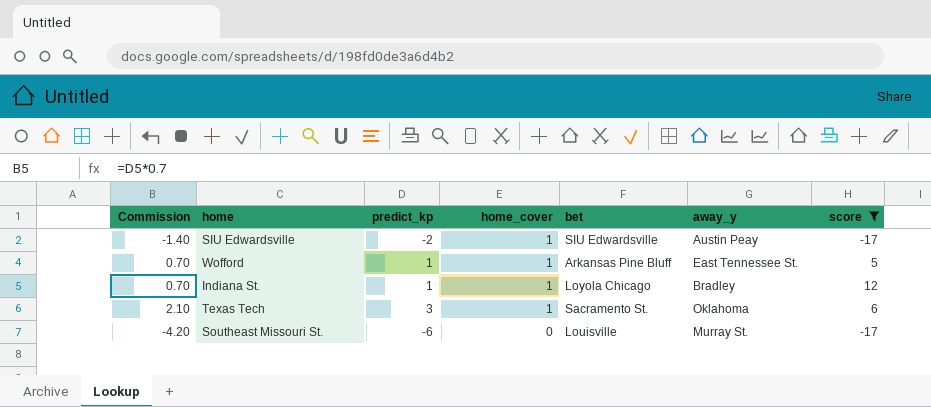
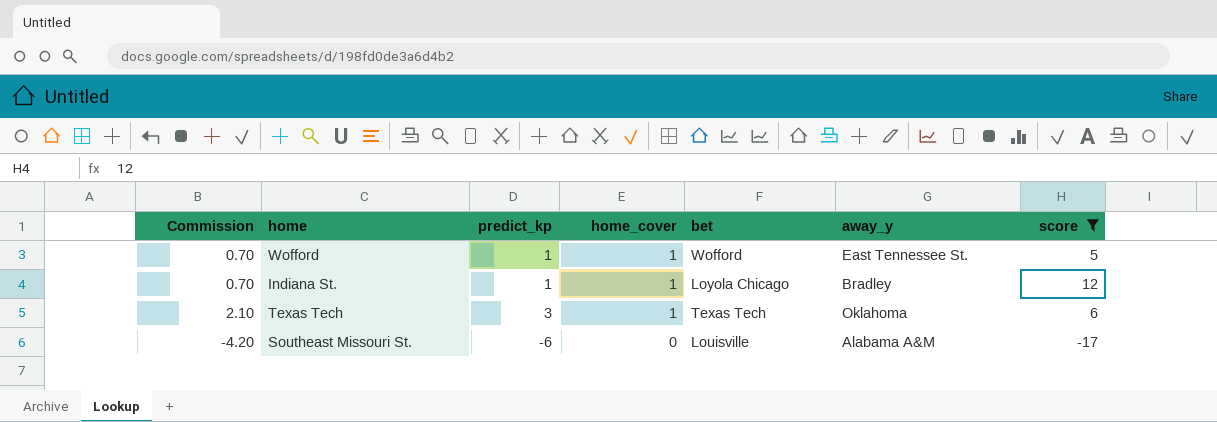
row SIU Edwardsville: -1.40 | -2 | 1 | SIU Edwardsville | Austin Peay | -17 -> none
Wofford | bet: Arkansas Pine Bluff -> Wofford
Texas Tech | bet: Sacramento St. -> Texas Tech
Southeast Missouri St. | away_y: Murray St. -> Alabama A&M

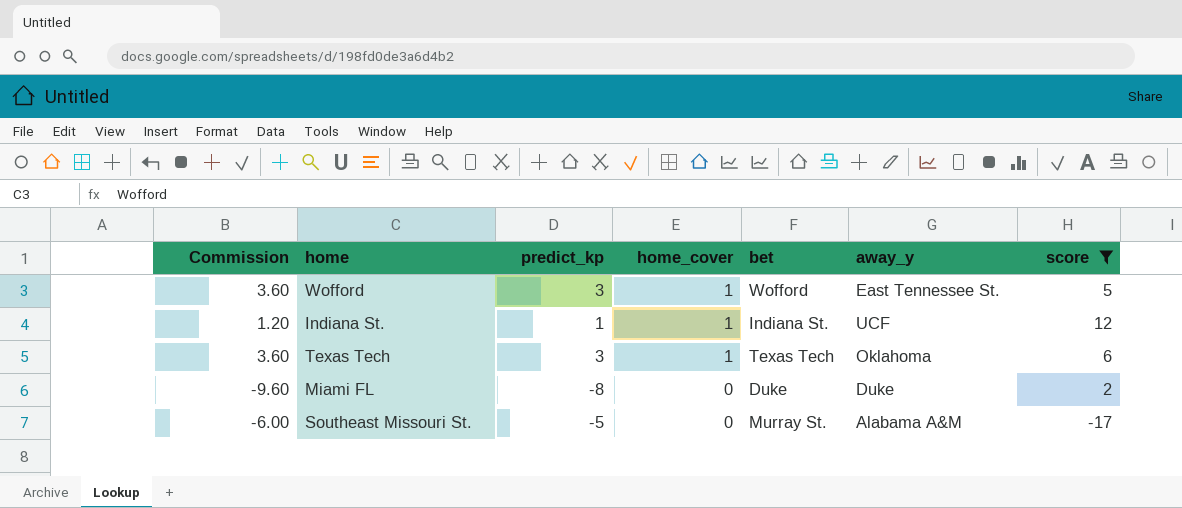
column Commission | formula: [predict_kp] * 0.7 -> [predict_kp] * 1.2
Wofford | predict_kp: 1 -> 3
Indiana St. | bet: Loyola Chicago -> Indiana St.
Indiana St. | away_y: Bradley -> UCF
row Miami FL: none -> -9.60 | -8 | 0 | Duke | Duke | 2
Southeast Missouri St. | predict_kp: -6 -> -5
Southeast Missouri St. | bet: Louisville -> Murray St.

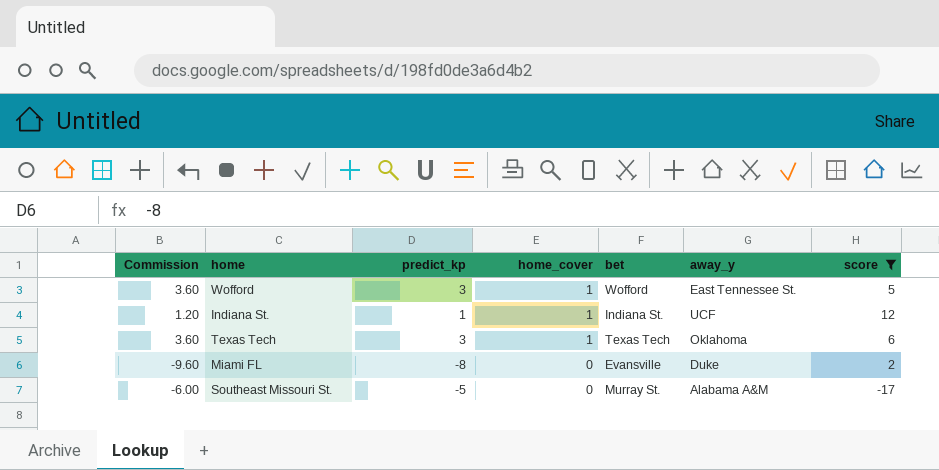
Miami FL | bet: Duke -> Evansville

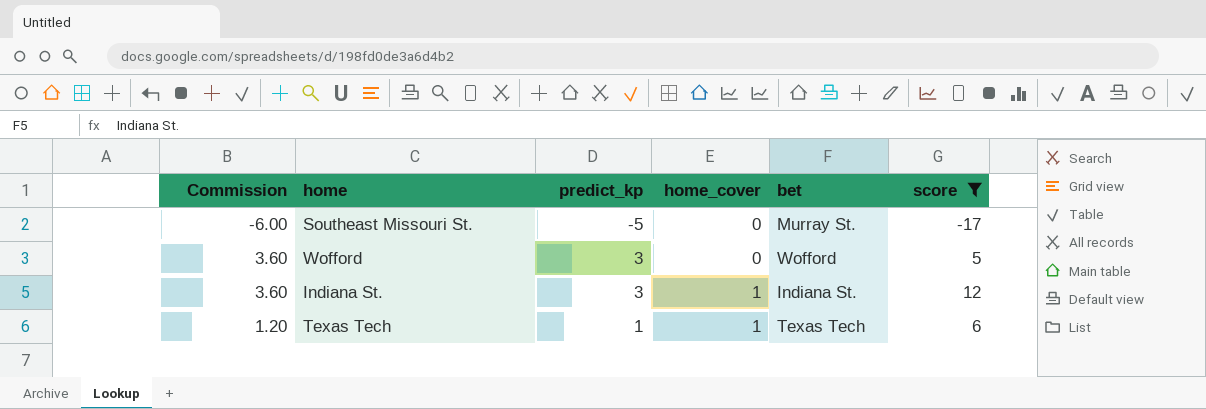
row order: home_cover descending -> home_cover ascending
column away_y | position: 6 -> none
row Miami FL: -9.60 | -8 | 0 | Evansville | Duke | 2 -> none
Wofford | home_cover: 1 -> 0
Indiana St. | Commission: 1.20 -> 3.60
Indiana St. | predict_kp: 1 -> 3
Texas Tech | Commission: 3.60 -> 1.20
Texas Tech | predict_kp: 3 -> 1

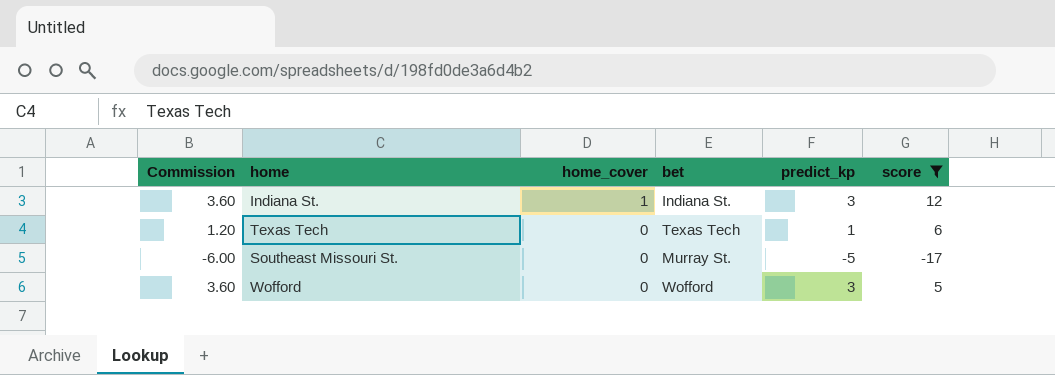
row order: home_cover ascending -> home_cover descending
column predict_kp | position: 3 -> 5
Texas Tech | home_cover: 1 -> 0

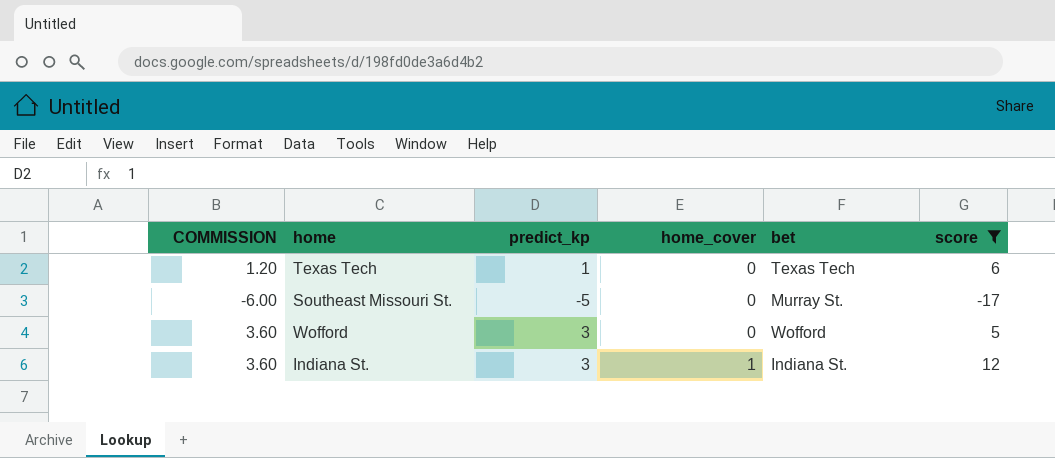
row order: home_cover descending -> home_cover ascending
column name: Commission -> COMMISSION
column predict_kp | position: 5 -> 3

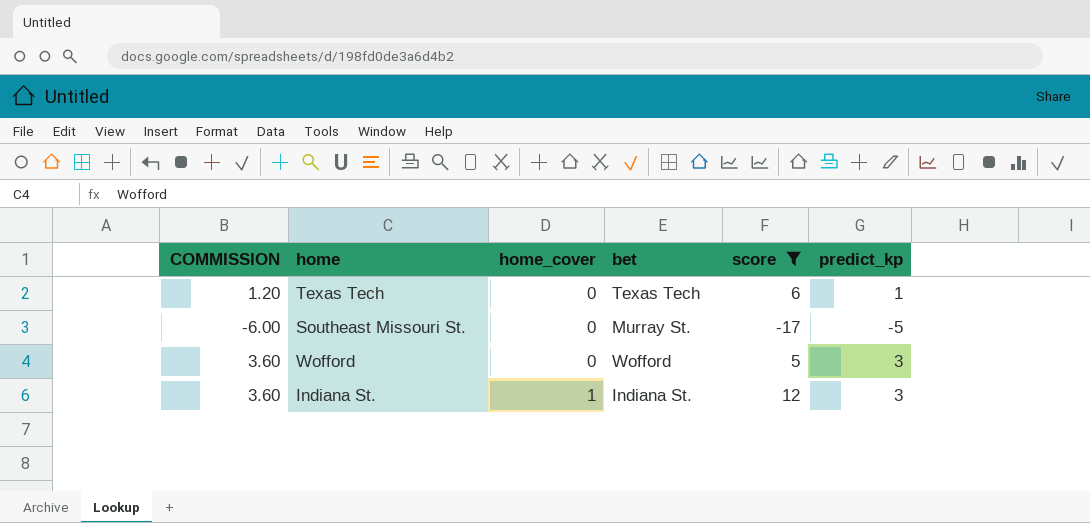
column predict_kp | position: 3 -> 6

